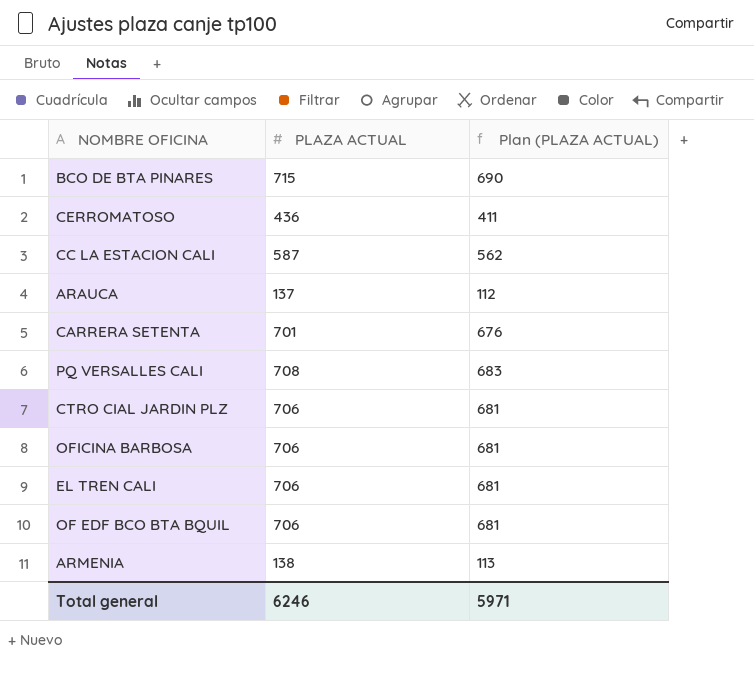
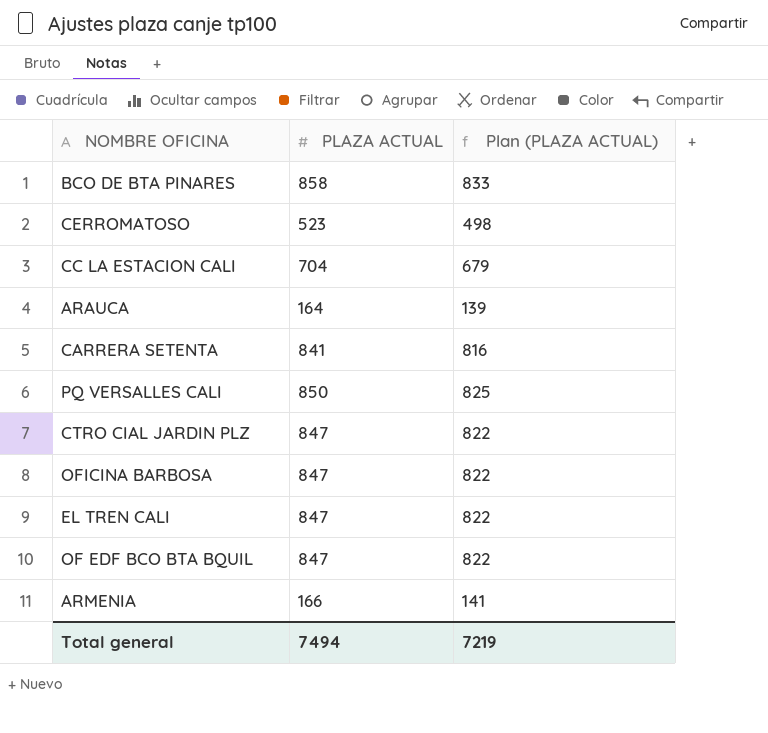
BCO DE BTA PINARES | PLAZA ACTUAL: 715 -> 858
BCO DE BTA PINARES | Plan (PLAZA ACTUAL): 690 -> 833
CERROMATOSO | PLAZA ACTUAL: 436 -> 523
CERROMATOSO | Plan (PLAZA ACTUAL): 411 -> 498
CC LA ESTACION CALI | PLAZA ACTUAL: 587 -> 704
CC LA ESTACION CALI | Plan (PLAZA ACTUAL): 562 -> 679
ARAUCA | PLAZA ACTUAL: 137 -> 164
ARAUCA | Plan (PLAZA ACTUAL): 112 -> 139
CARRERA SETENTA | PLAZA ACTUAL: 701 -> 841
CARRERA SETENTA | Plan (PLAZA ACTUAL): 676 -> 816
PQ VERSALLES CALI | PLAZA ACTUAL: 708 -> 850
PQ VERSALLES CALI | Plan (PLAZA ACTUAL): 683 -> 825
CTRO CIAL JARDIN PLZ | PLAZA ACTUAL: 706 -> 847
CTRO CIAL JARDIN PLZ | Plan (PLAZA ACTUAL): 681 -> 822
OFICINA BARBOSA | PLAZA ACTUAL: 706 -> 847
OFICINA BARBOSA | Plan (PLAZA ACTUAL): 681 -> 822
EL TREN CALI | PLAZA ACTUAL: 706 -> 847
EL TREN CALI | Plan (PLAZA ACTUAL): 681 -> 822
OF EDF BCO BTA BQUIL | PLAZA ACTUAL: 706 -> 847
OF EDF BCO BTA BQUIL | Plan (PLAZA ACTUAL): 681 -> 822
ARMENIA | PLAZA ACTUAL: 138 -> 166
ARMENIA | Plan (PLAZA ACTUAL): 113 -> 141
Total general | PLAZA ACTUAL: 6246 -> 7494
Total general | Plan (PLAZA ACTUAL): 5971 -> 7219

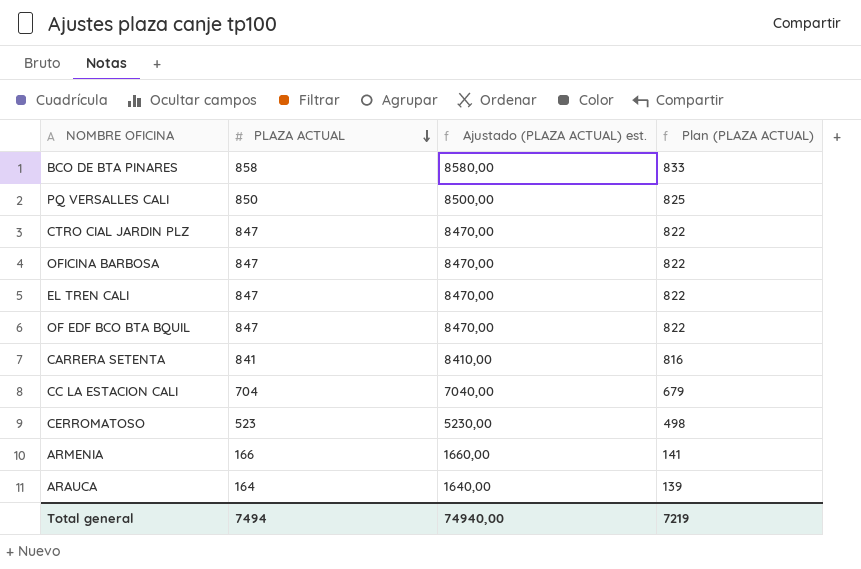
row order: none -> PLAZA ACTUAL descending
column Ajustado (PLAZA ACTUAL) est. | formula: none -> [PLAZA ACTUAL] * 10

